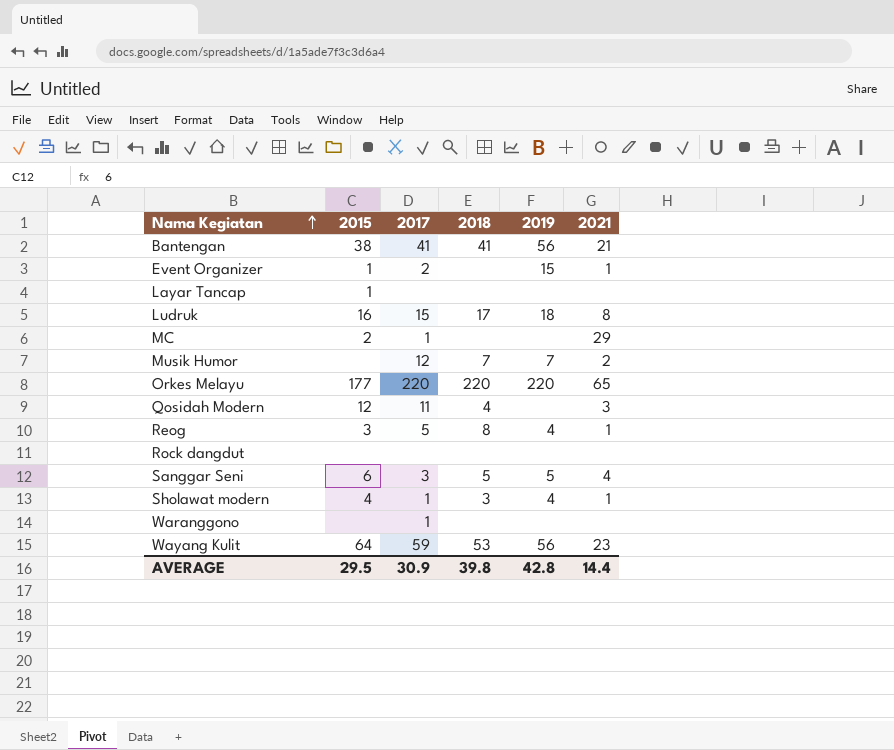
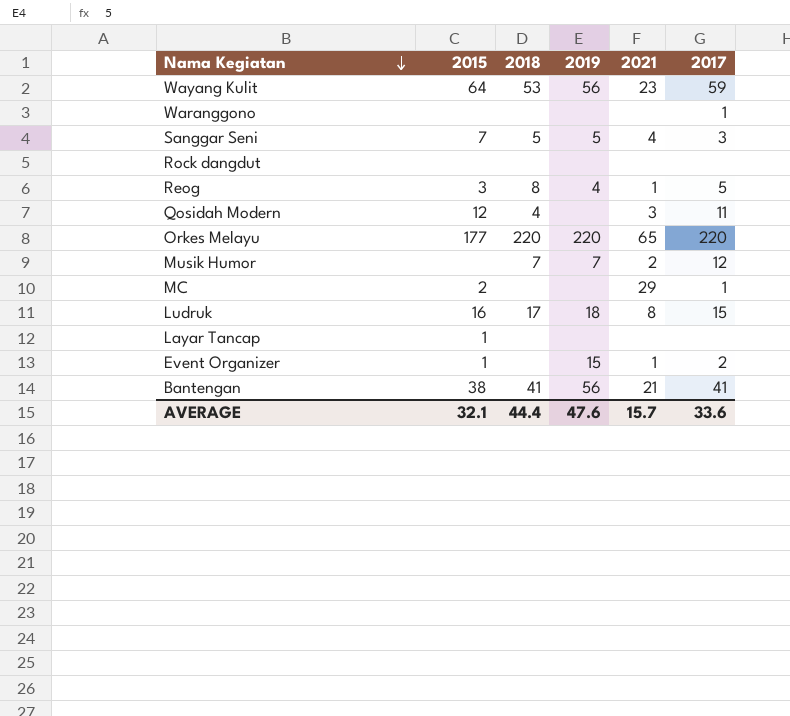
row order: Nama Kegiatan ascending -> Nama Kegiatan descending
column 2017 | position: 3 -> 6
row Sholawat modern: 4 | 1 | 3 | 4 | 1 -> none
Sanggar Seni | 2015: 6 -> 7
AVERAGE | 2015: 29.5 -> 32.1
AVERAGE | 2018: 39.8 -> 44.4
AVERAGE | 2019: 42.8 -> 47.6
AVERAGE | 2021: 14.4 -> 15.7
AVERAGE | 2017: 30.9 -> 33.6

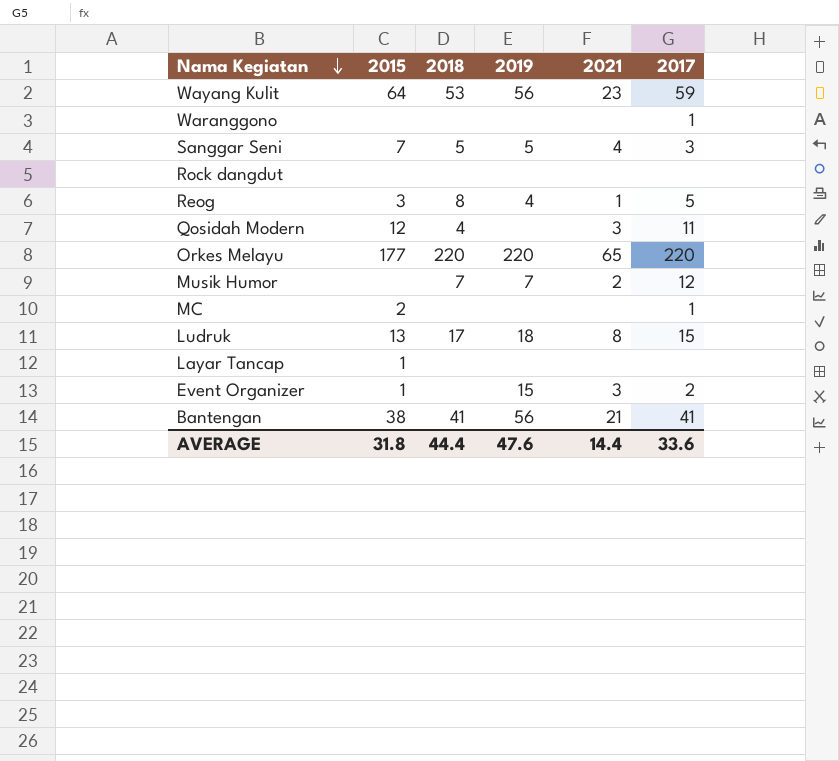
MC | 2021: 29 -> none
Ludruk | 2015: 16 -> 13
Event Organizer | 2021: 1 -> 3
AVERAGE | 2015: 32.1 -> 31.8
AVERAGE | 2021: 15.7 -> 14.4

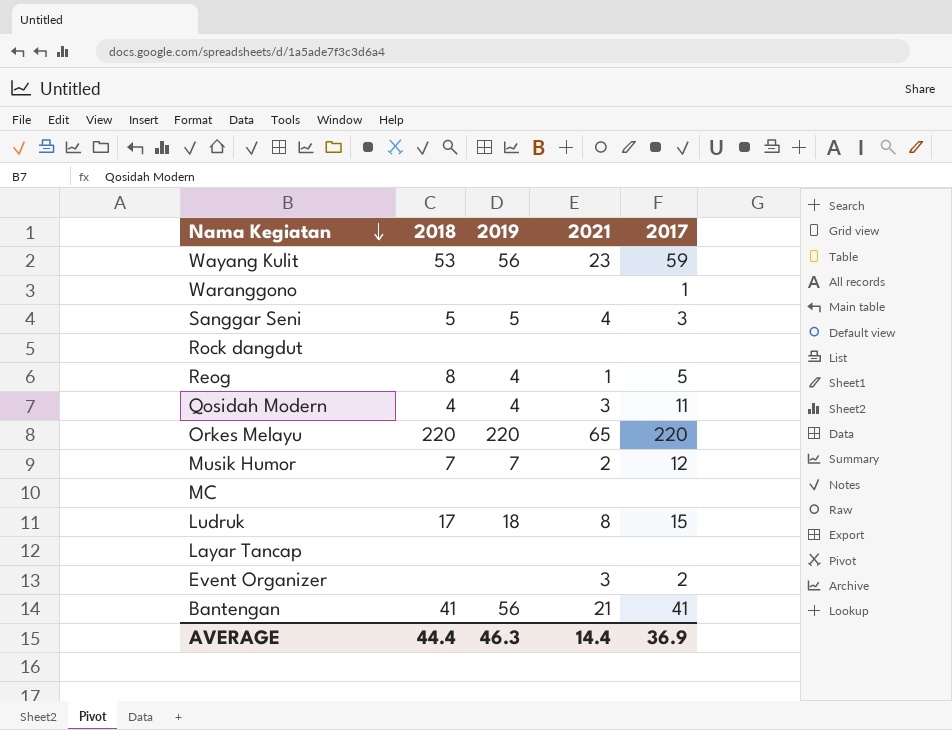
column 2015 | position: 2 -> none
Qosidah Modern | 2019: none -> 4
MC | 2017: 1 -> none
Event Organizer | 2019: 15 -> none
AVERAGE | 2019: 47.6 -> 46.3
AVERAGE | 2017: 33.6 -> 36.9

